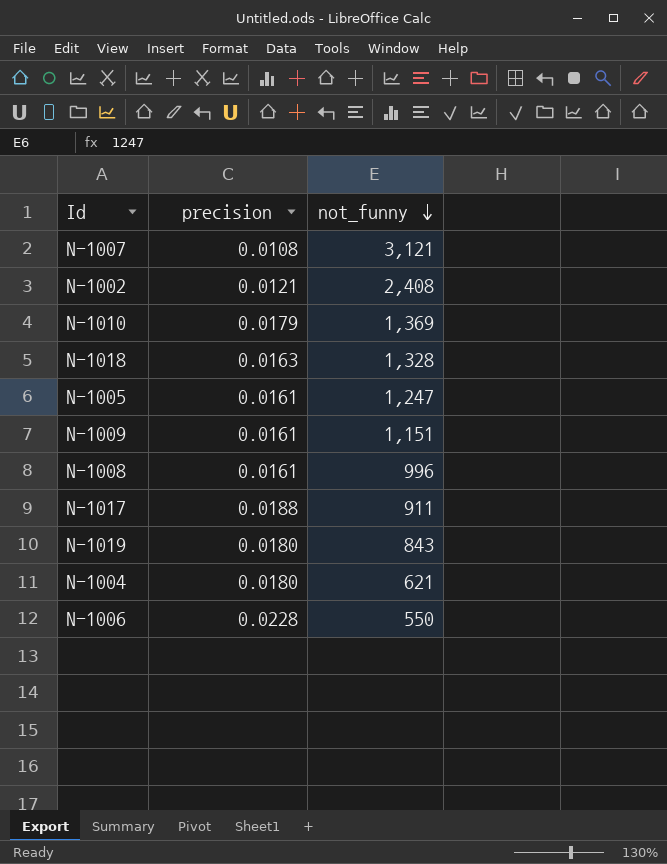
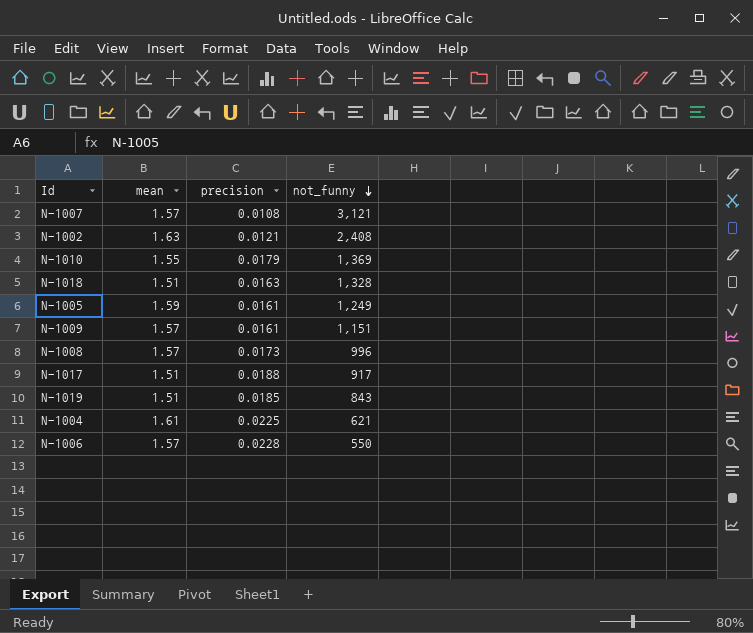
column mean | position: none -> 2
N-1005 | not_funny: 1,247 -> 1,249
N-1008 | precision: 0.0161 -> 0.0173
N-1017 | not_funny: 911 -> 917
N-1019 | precision: 0.0180 -> 0.0185
N-1004 | precision: 0.0180 -> 0.0225

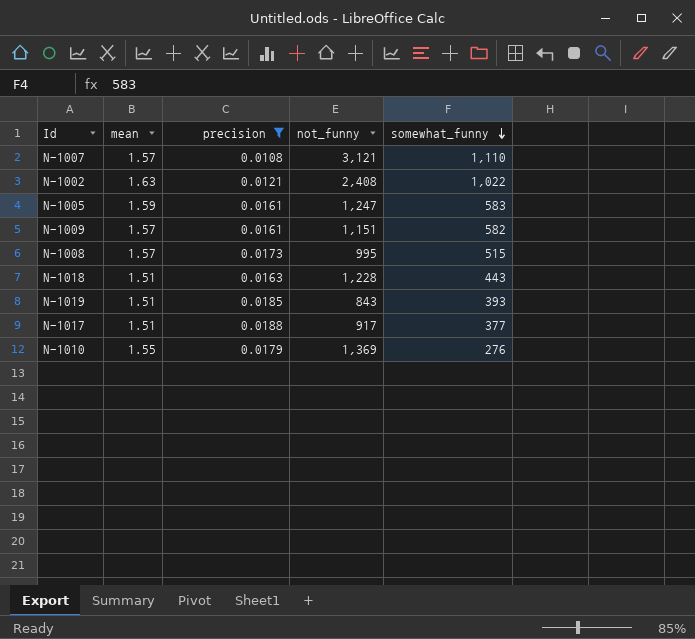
filter: none -> precision <= 0.0188
row order: not_funny descending -> somewhat_funny descending
column somewhat_funny | position: none -> 5
N-1005 | not_funny: 1,249 -> 1,247
N-1008 | not_funny: 996 -> 995
N-1018 | not_funny: 1,328 -> 1,228

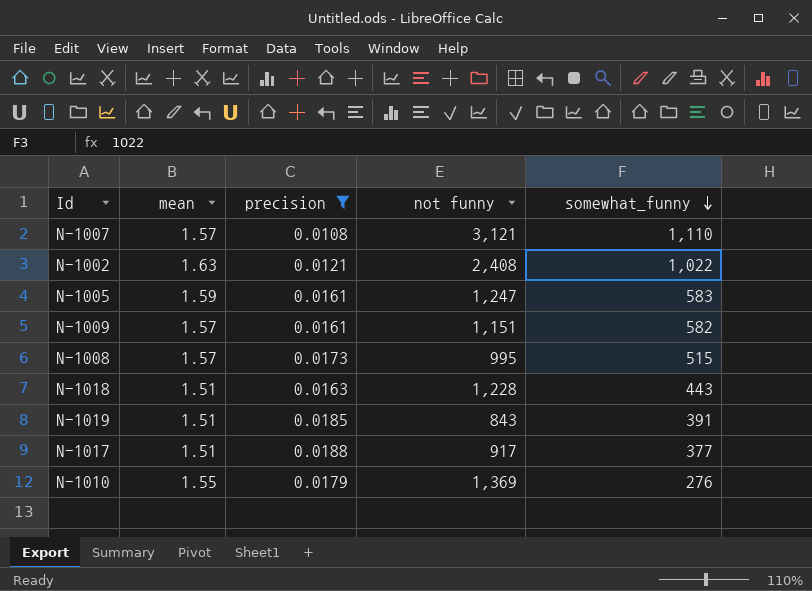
column name: not_funny -> not funny
N-1019 | somewhat_funny: 393 -> 391

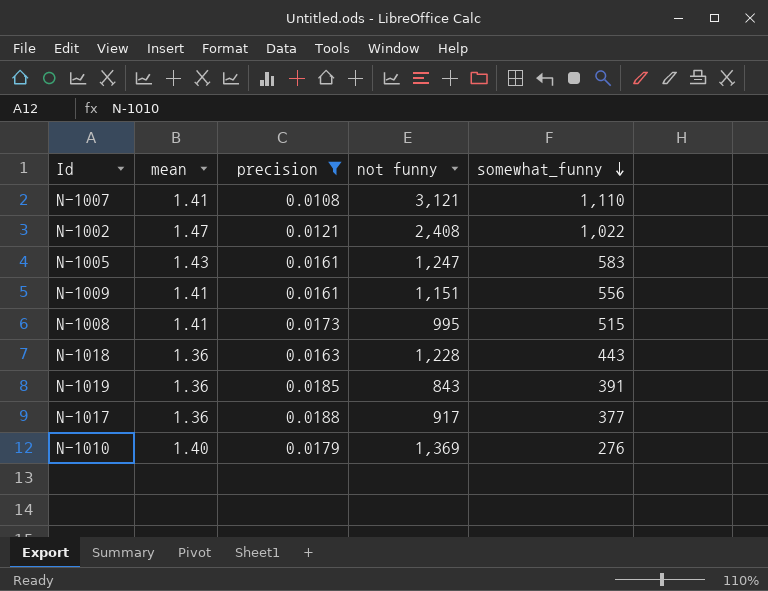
N-1007 | mean: 1.57 -> 1.41
N-1002 | mean: 1.63 -> 1.47
N-1005 | mean: 1.59 -> 1.43
N-1009 | mean: 1.57 -> 1.41
N-1009 | somewhat_funny: 582 -> 556
N-1008 | mean: 1.57 -> 1.41
N-1018 | mean: 1.51 -> 1.36
N-1019 | mean: 1.51 -> 1.36
N-1017 | mean: 1.51 -> 1.36
N-1010 | mean: 1.55 -> 1.40

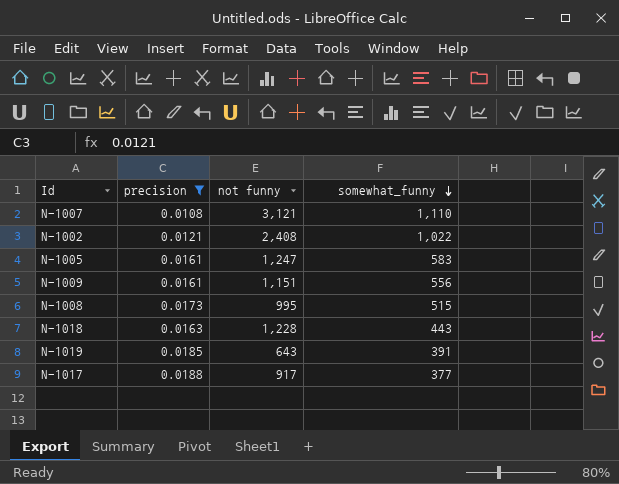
column mean | position: 2 -> none
row N-1010: 1.40 | 0.0179 | 1,369 | 276 -> none
N-1019 | not funny: 843 -> 643

